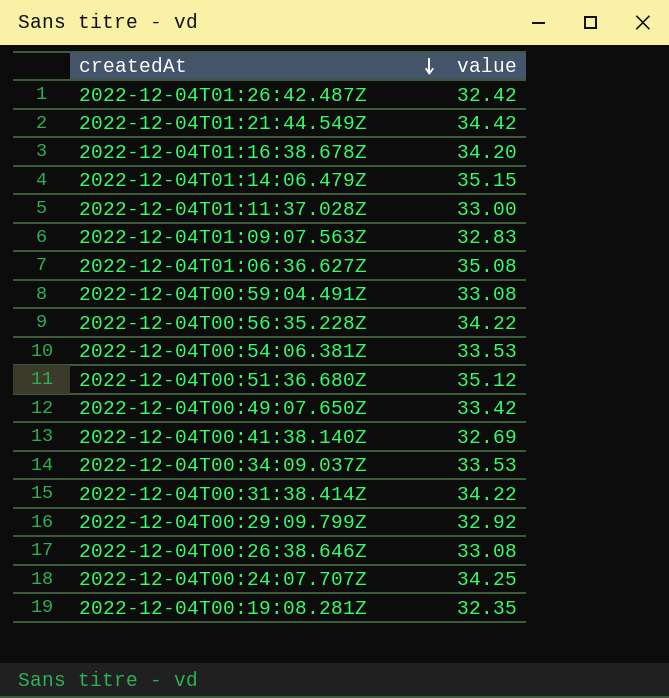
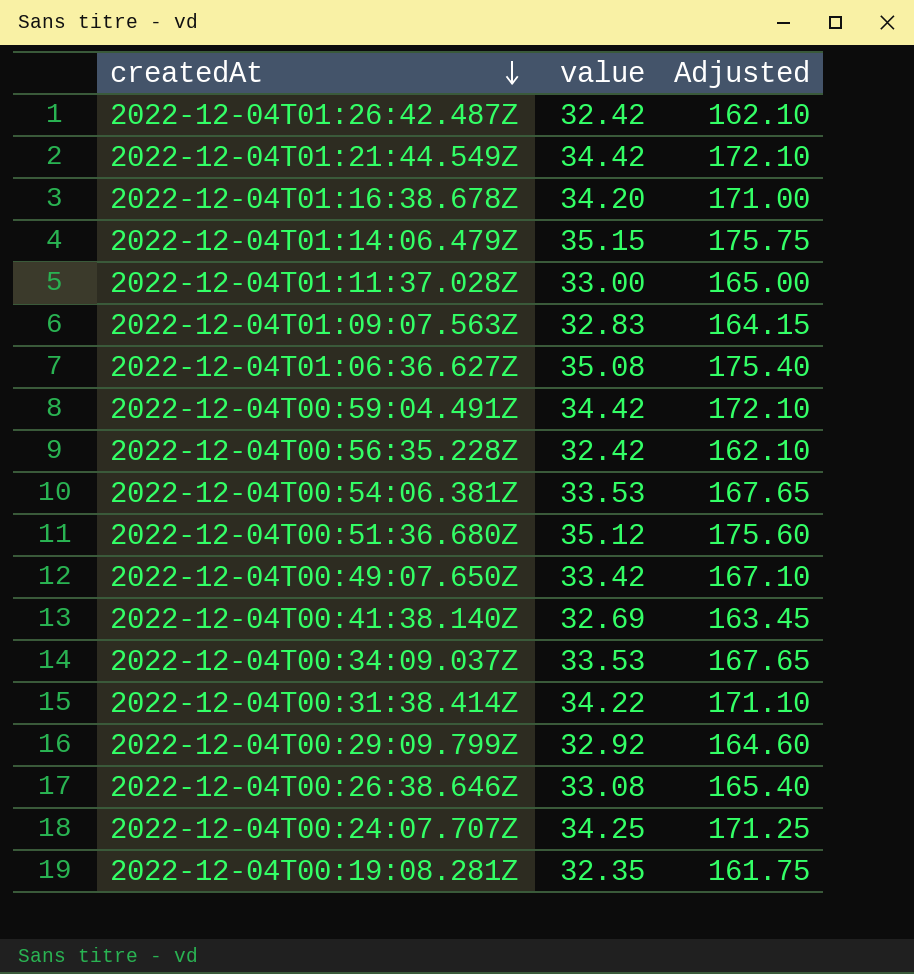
column Adjusted | formula: none -> [value] * 5
2022-12-04T00:59:04.491Z | value: 33.08 -> 34.42
2022-12-04T00:56:35.228Z | value: 34.22 -> 32.42

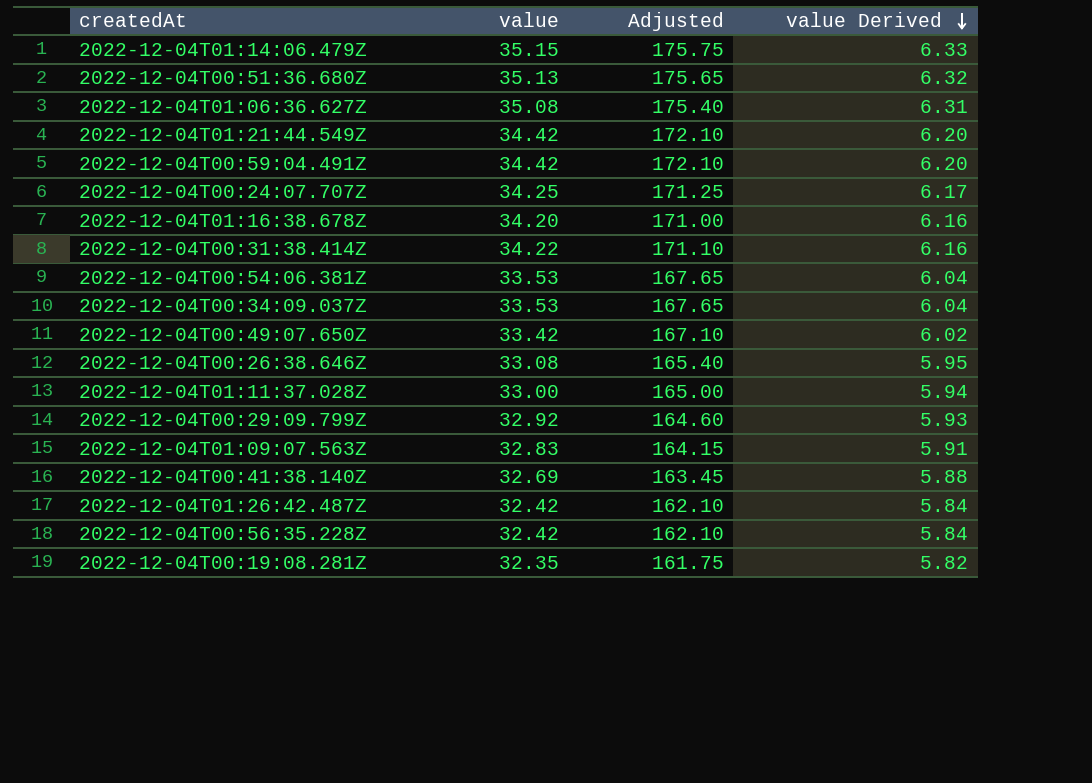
row order: createdAt descending -> value Derived descending
column value Derived | formula: none -> [value] * 0.18
2022-12-04T00:51:36.680Z | value: 35.12 -> 35.13
2022-12-04T00:51:36.680Z | Adjusted: 175.60 -> 175.65

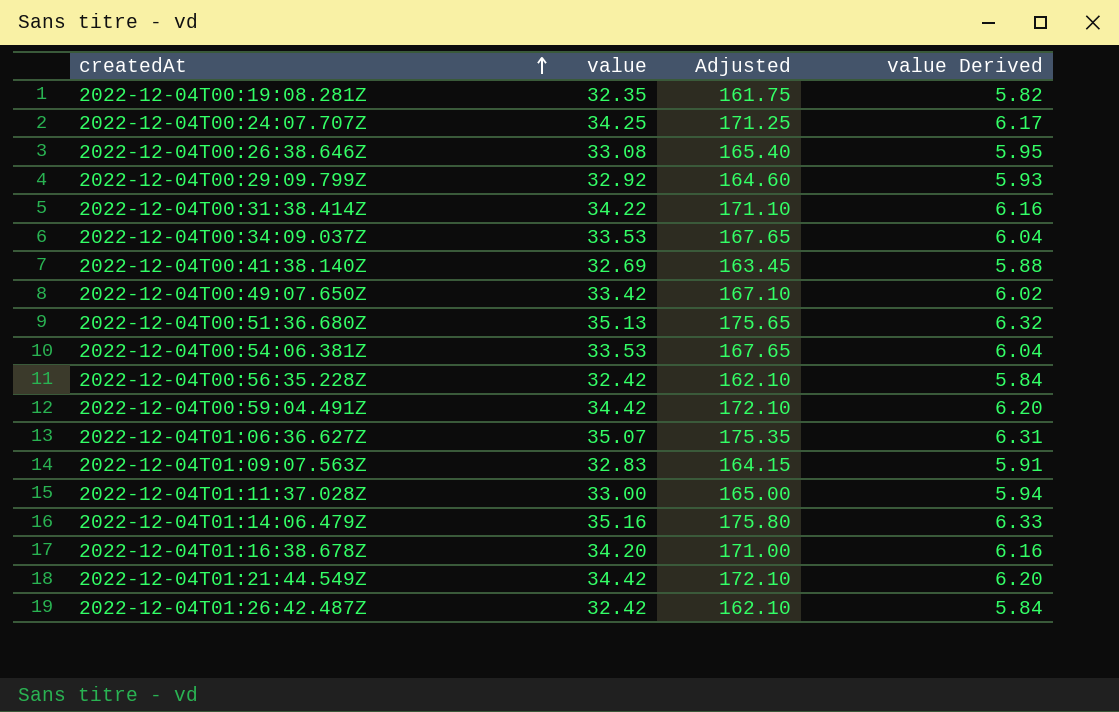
row order: value Derived descending -> createdAt ascending
2022-12-04T01:06:36.627Z | value: 35.08 -> 35.07
2022-12-04T01:06:36.627Z | Adjusted: 175.40 -> 175.35
2022-12-04T01:14:06.479Z | value: 35.15 -> 35.16
2022-12-04T01:14:06.479Z | Adjusted: 175.75 -> 175.80

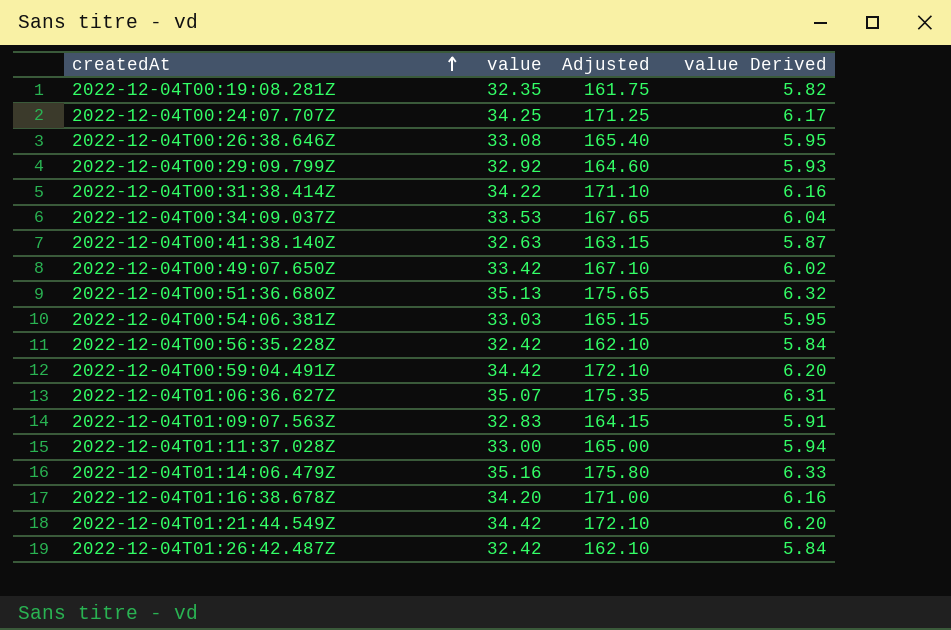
2022-12-04T00:41:38.140Z | value: 32.69 -> 32.63
2022-12-04T00:41:38.140Z | Adjusted: 163.45 -> 163.15
2022-12-04T00:41:38.140Z | value Derived: 5.88 -> 5.87
2022-12-04T00:54:06.381Z | value: 33.53 -> 33.03
2022-12-04T00:54:06.381Z | Adjusted: 167.65 -> 165.15
2022-12-04T00:54:06.381Z | value Derived: 6.04 -> 5.95

